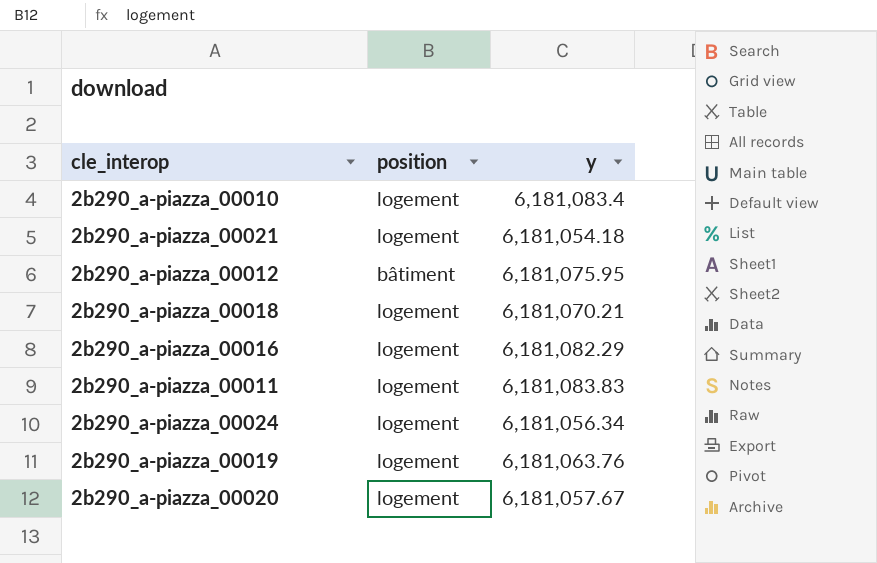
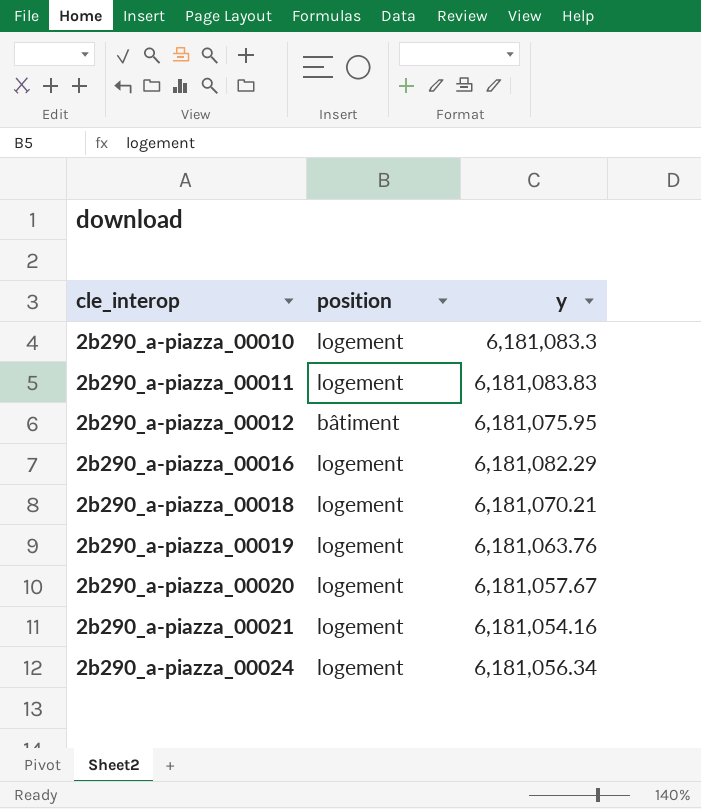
row order: none -> cle_interop ascending
2b290_a-piazza_00010 | y: 6,181,083.4 -> 6,181,083.3
2b290_a-piazza_00021 | y: 6,181,054.18 -> 6,181,054.16

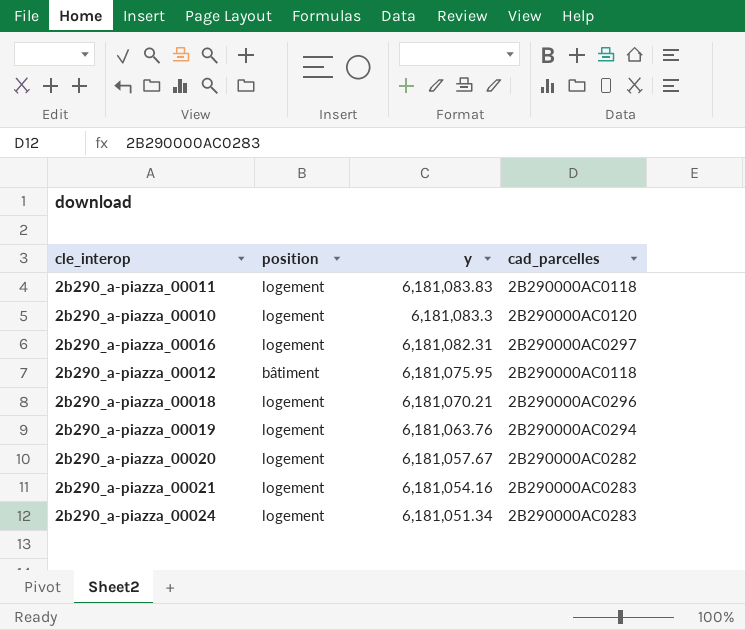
row order: cle_interop ascending -> y descending
column cad_parcelles | position: none -> 4
2b290_a-piazza_00016 | y: 6,181,082.29 -> 6,181,082.31
2b290_a-piazza_00024 | y: 6,181,056.34 -> 6,181,051.34

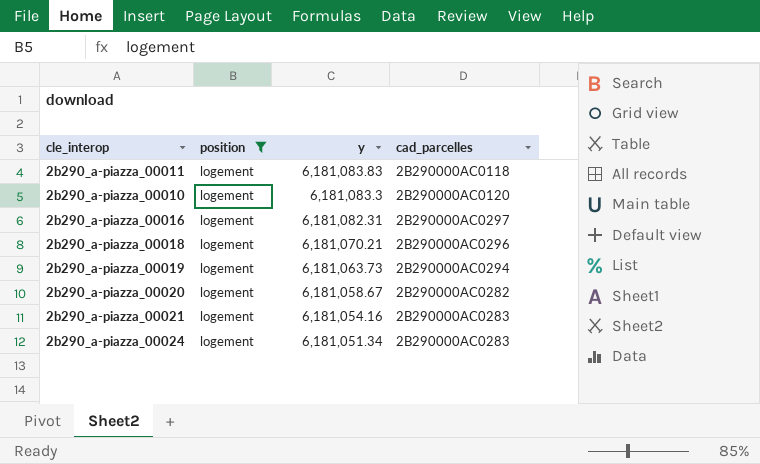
filter: none -> position = logement
2b290_a-piazza_00019 | y: 6,181,063.76 -> 6,181,063.73
2b290_a-piazza_00020 | y: 6,181,057.67 -> 6,181,058.67

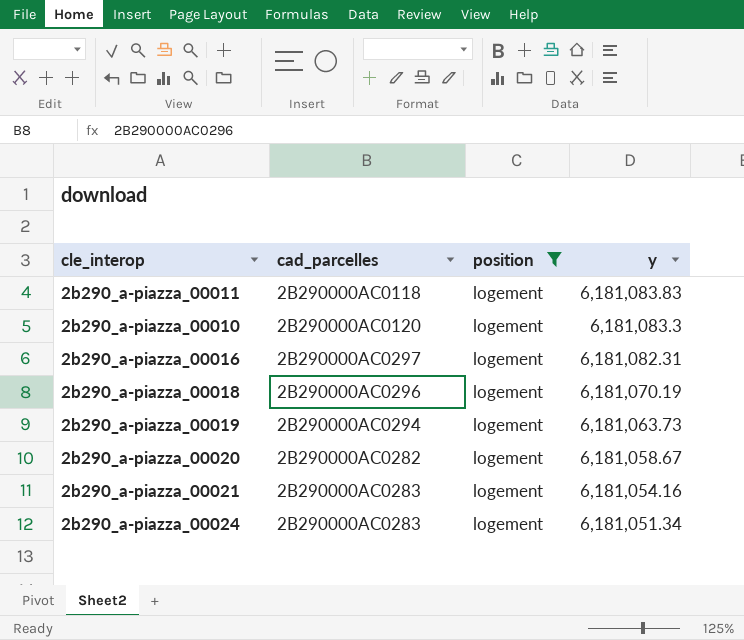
column cad_parcelles | position: 4 -> 2
2b290_a-piazza_00018 | y: 6,181,070.21 -> 6,181,070.19

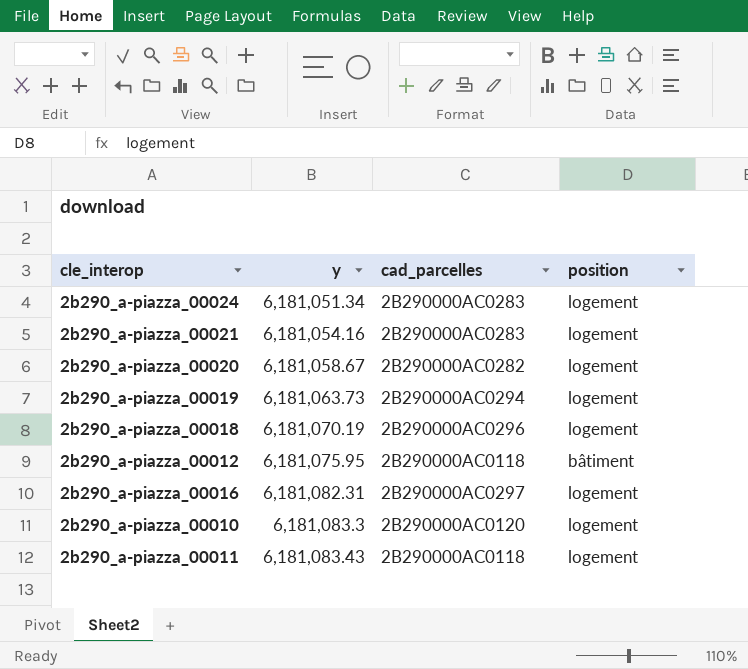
filter: position = logement -> none
row order: y descending -> y ascending
column y | position: 4 -> 2
2b290_a-piazza_00011 | y: 6,181,083.83 -> 6,181,083.43

